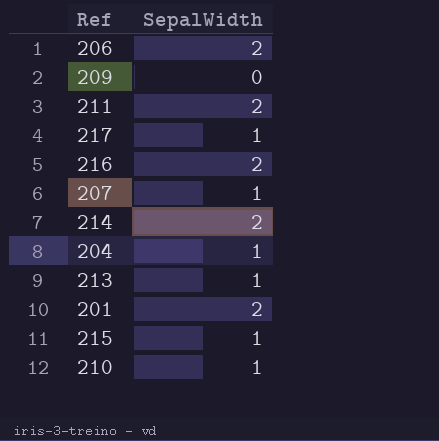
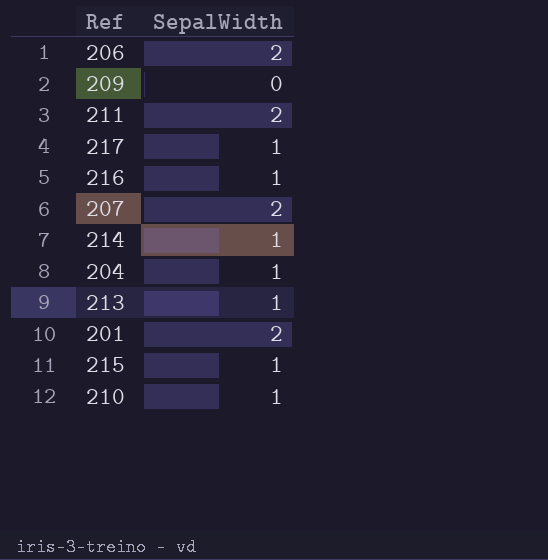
216 | SepalWidth: 2 -> 1
207 | SepalWidth: 1 -> 2
214 | SepalWidth: 2 -> 1

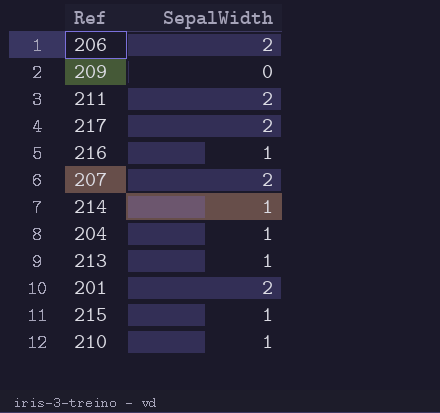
217 | SepalWidth: 1 -> 2

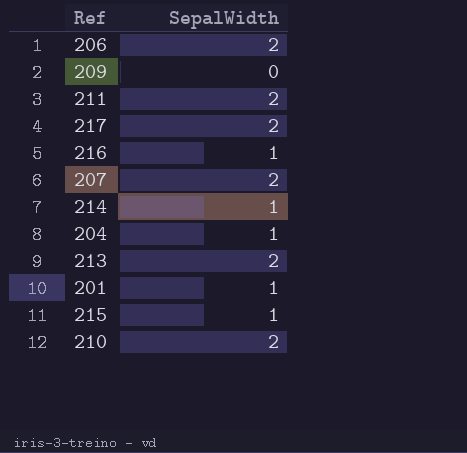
213 | SepalWidth: 1 -> 2
201 | SepalWidth: 2 -> 1
210 | SepalWidth: 1 -> 2

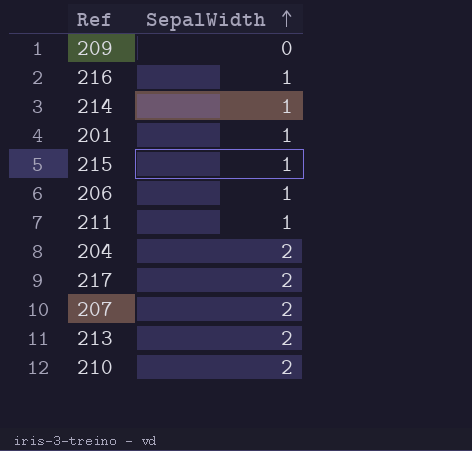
row order: none -> SepalWidth ascending
206 | SepalWidth: 2 -> 1
211 | SepalWidth: 2 -> 1
204 | SepalWidth: 1 -> 2

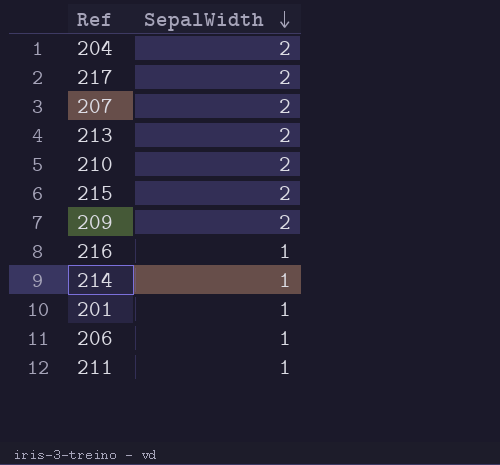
row order: SepalWidth ascending -> SepalWidth descending
215 | SepalWidth: 1 -> 2
209 | SepalWidth: 0 -> 2

